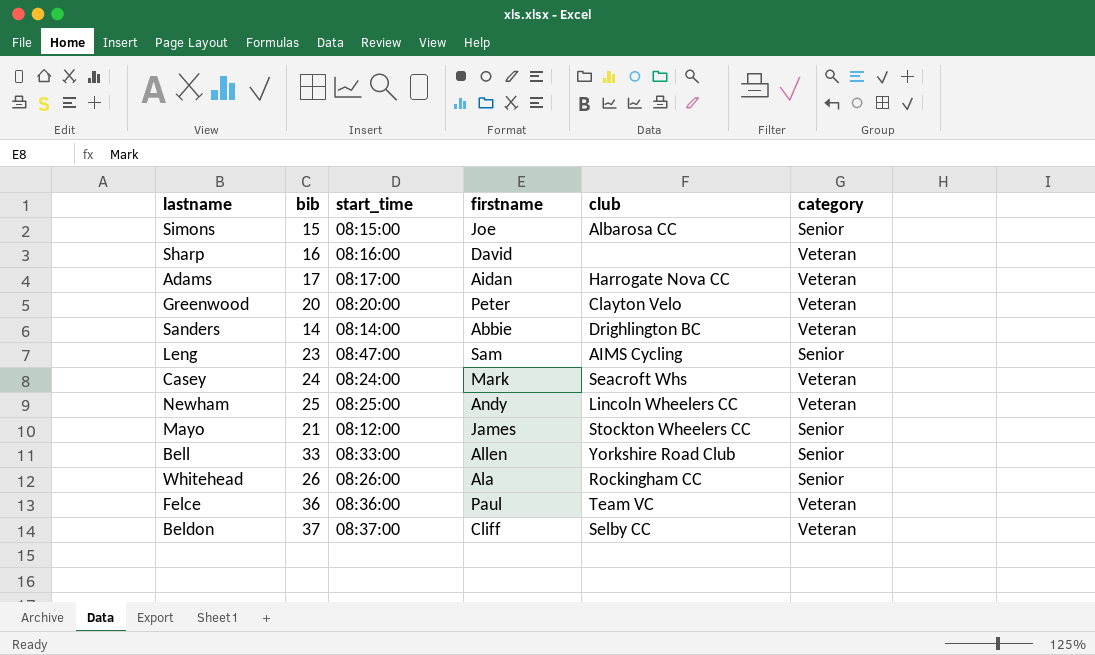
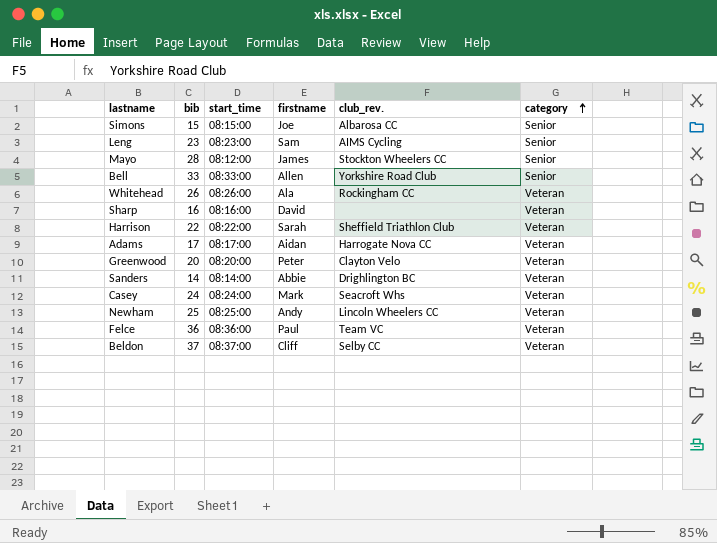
row order: none -> category ascending
column name: club -> club_rev.
Leng | start_time: 08:47:00 -> 08:23:00
Mayo | bib: 21 -> 28
Whitehead | category: Senior -> Veteran
row Harrison: none -> 22 | 08:22:00 | Sarah | Sheffield Triathlon Club | Veteran

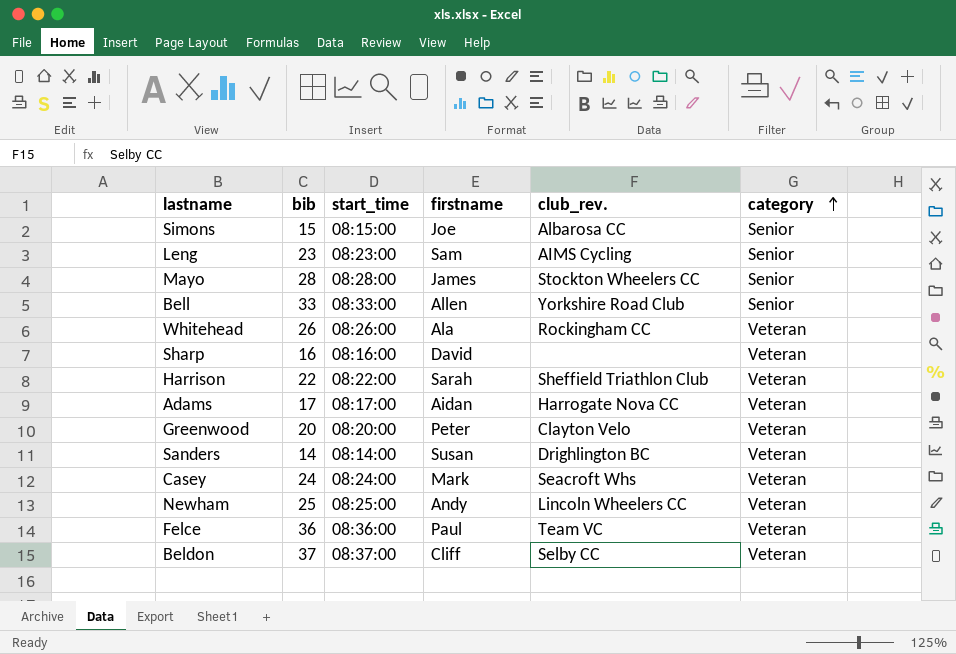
Mayo | start_time: 08:12:00 -> 08:28:00
Sanders | firstname: Abbie -> Susan

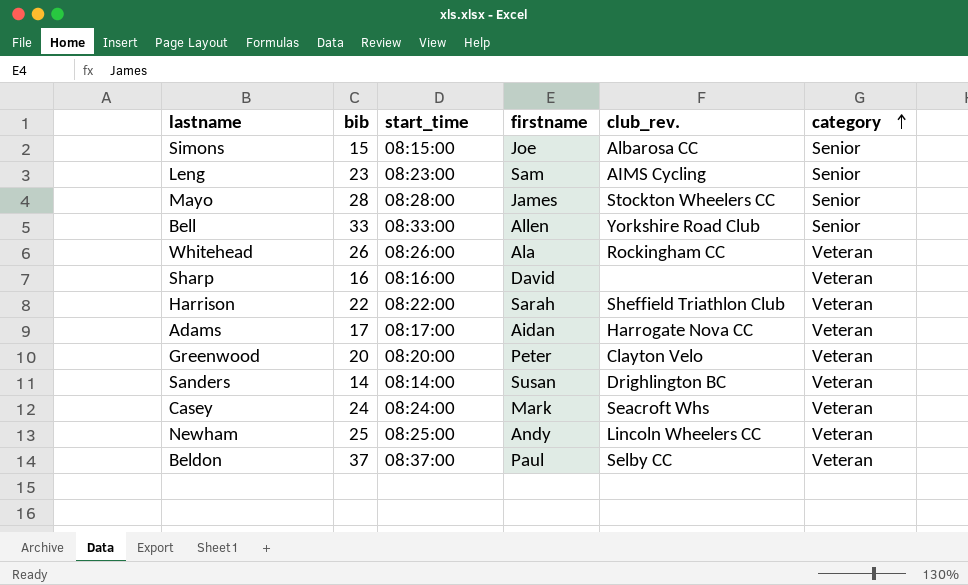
row Felce: 36 | 08:36:00 | Paul | Team VC | Veteran -> none
Beldon | firstname: Cliff -> Paul

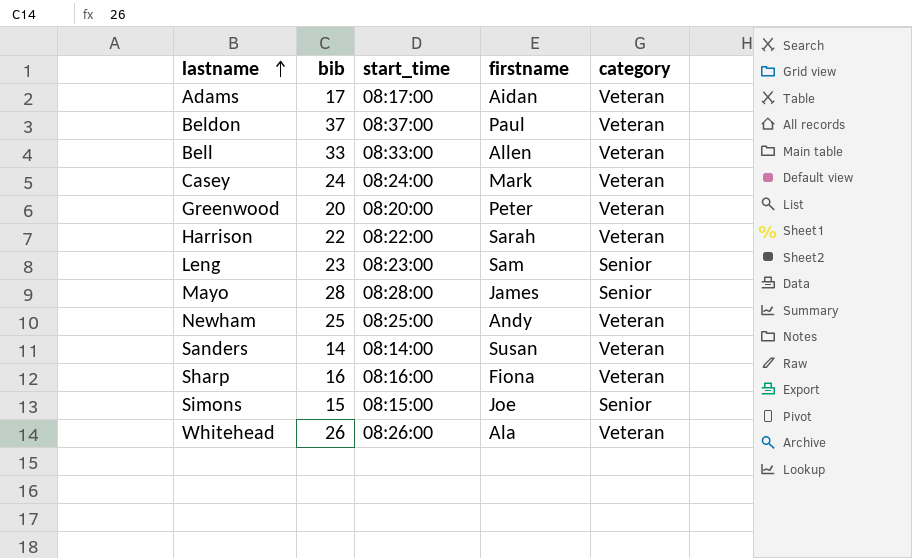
row order: category ascending -> lastname ascending
column club_rev. | position: 5 -> none
Bell | category: Senior -> Veteran
Sharp | firstname: David -> Fiona

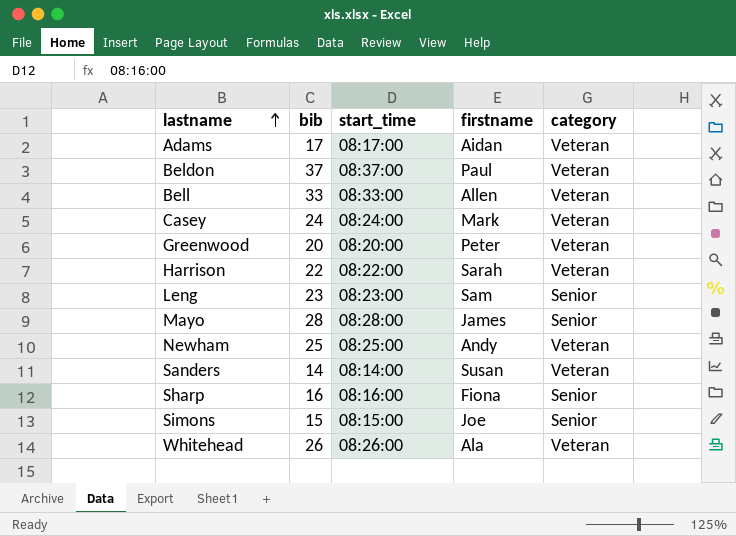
Sharp | category: Veteran -> Senior

